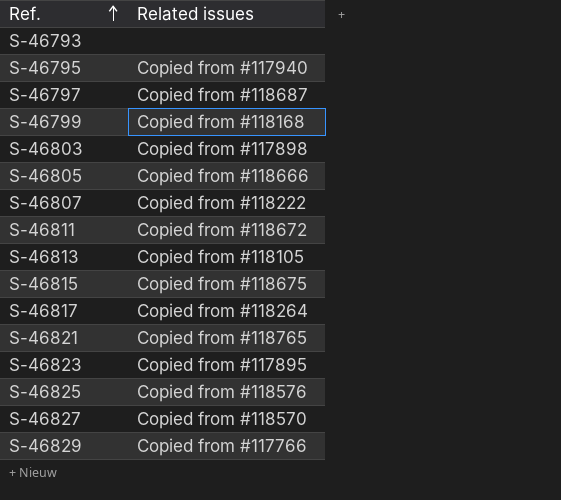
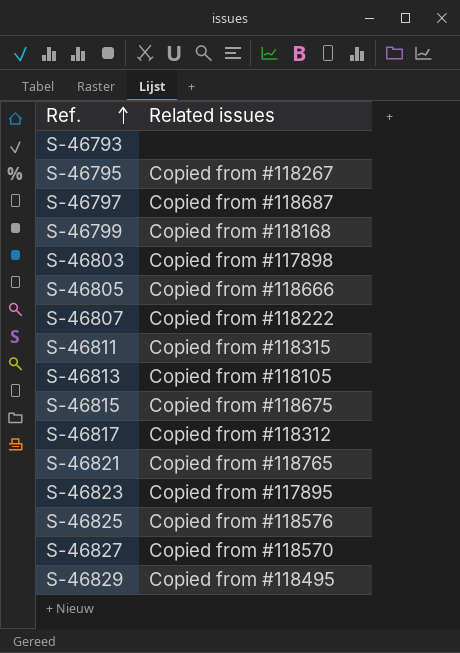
S-46795 | Related issues: Copied from #117940 -> Copied from #118267
S-46811 | Related issues: Copied from #118672 -> Copied from #118315
S-46817 | Related issues: Copied from #118264 -> Copied from #118312
S-46829 | Related issues: Copied from #117766 -> Copied from #118495

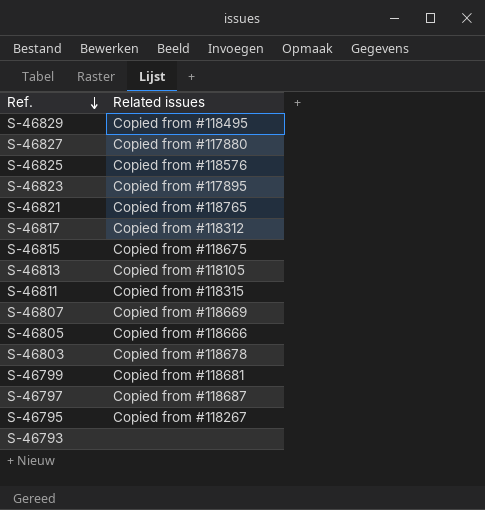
row order: Ref. ascending -> Ref. descending
S-46827 | Related issues: Copied from #118570 -> Copied from #117880
S-46807 | Related issues: Copied from #118222 -> Copied from #118669
S-46803 | Related issues: Copied from #117898 -> Copied from #118678
S-46799 | Related issues: Copied from #118168 -> Copied from #118681

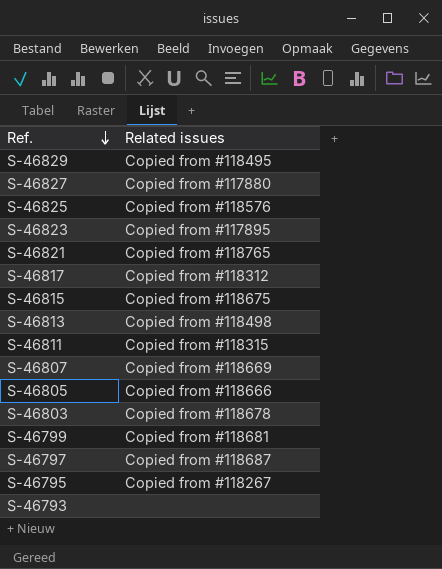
S-46813 | Related issues: Copied from #118105 -> Copied from #118498

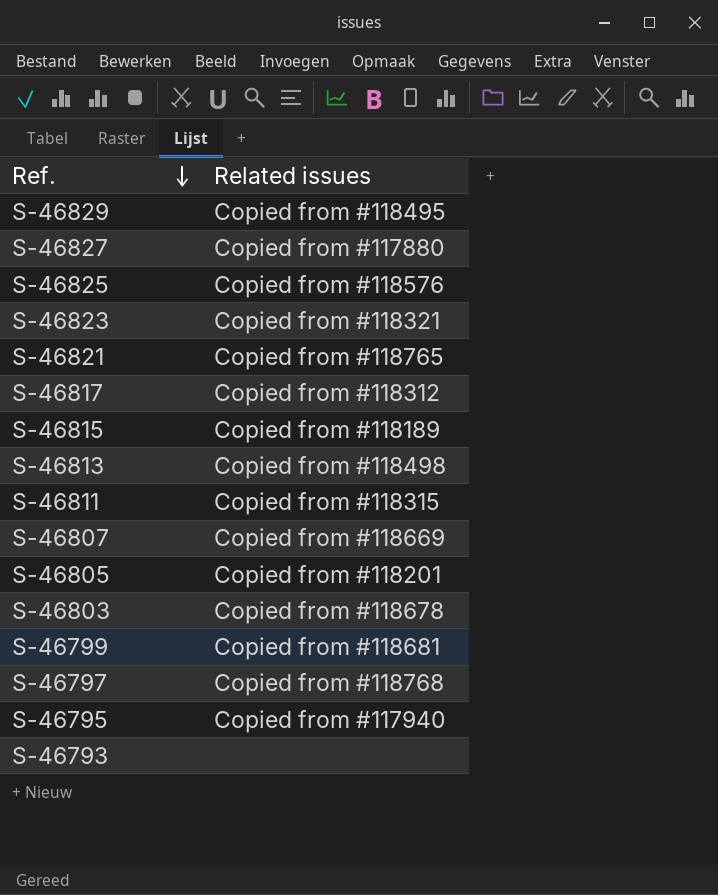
S-46823 | Related issues: Copied from #117895 -> Copied from #118321
S-46815 | Related issues: Copied from #118675 -> Copied from #118189
S-46805 | Related issues: Copied from #118666 -> Copied from #118201
S-46797 | Related issues: Copied from #118687 -> Copied from #118768
S-46795 | Related issues: Copied from #118267 -> Copied from #117940

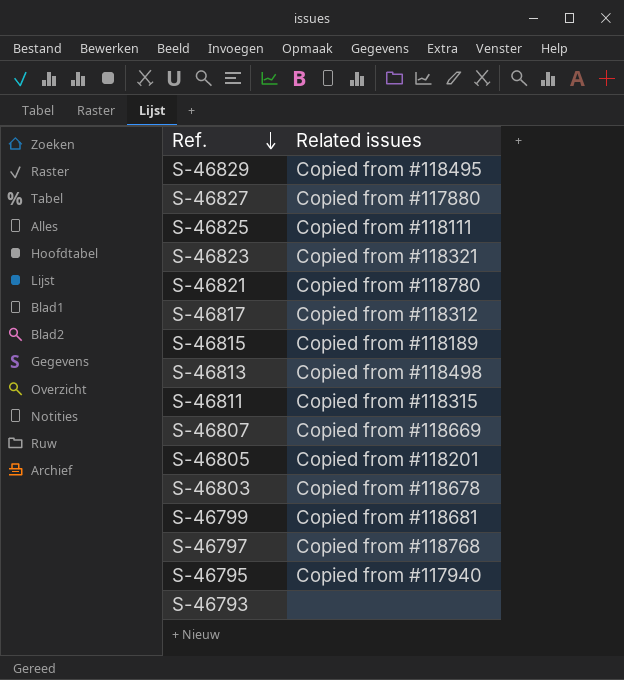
S-46825 | Related issues: Copied from #118576 -> Copied from #118111
S-46821 | Related issues: Copied from #118765 -> Copied from #118780

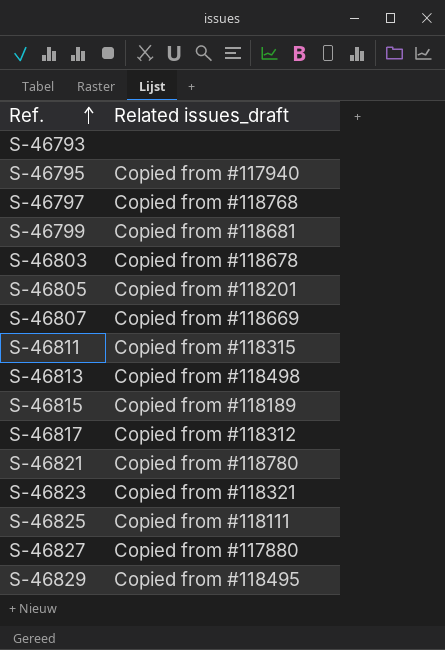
row order: Ref. descending -> Ref. ascending
column name: Related issues -> Related issues_draft

